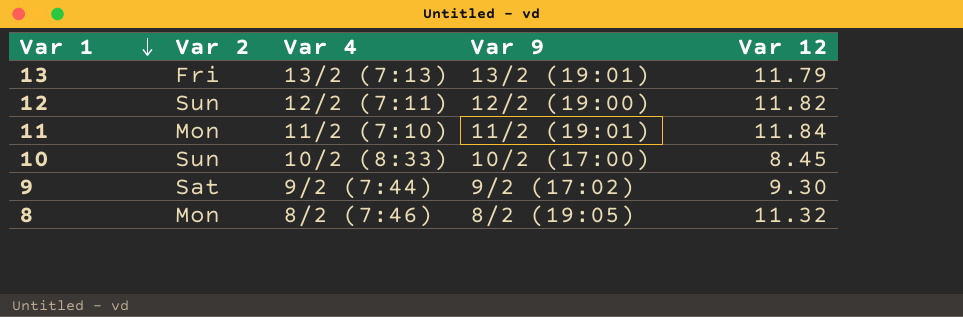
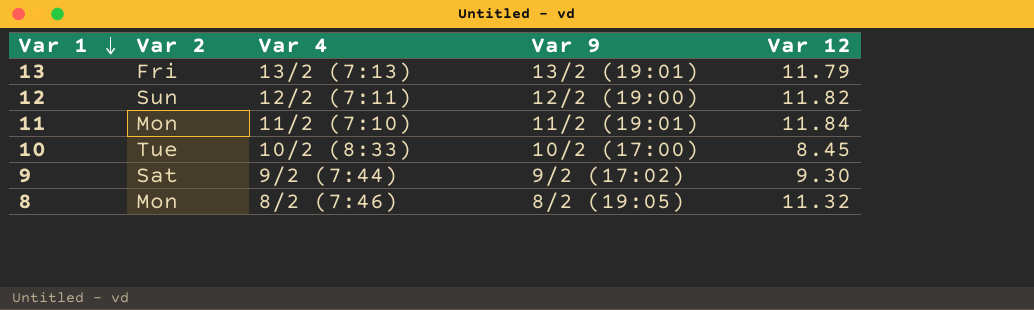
10 | Var 2: Sun -> Tue

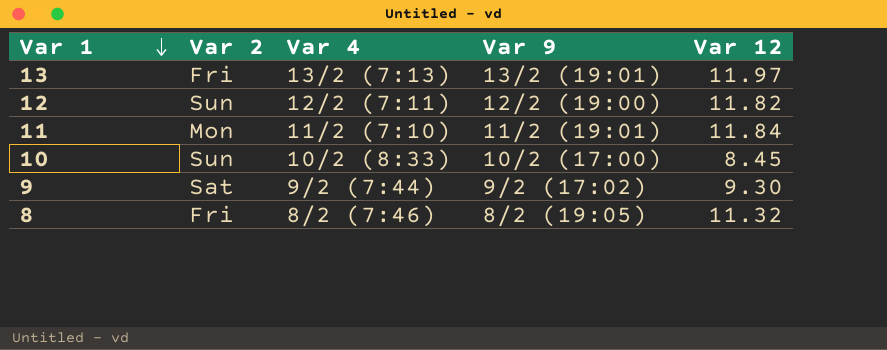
13 | Var 12: 11.79 -> 11.97
10 | Var 2: Tue -> Sun
8 | Var 2: Mon -> Fri

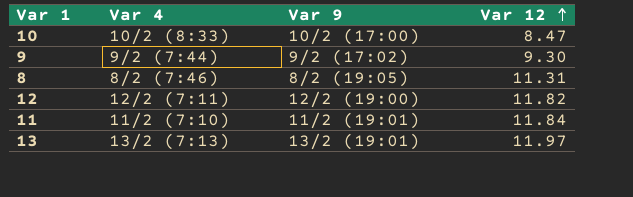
row order: Var 1 descending -> Var 12 ascending
column Var 2 | position: 2 -> none
10 | Var 12: 8.45 -> 8.47
8 | Var 12: 11.32 -> 11.31

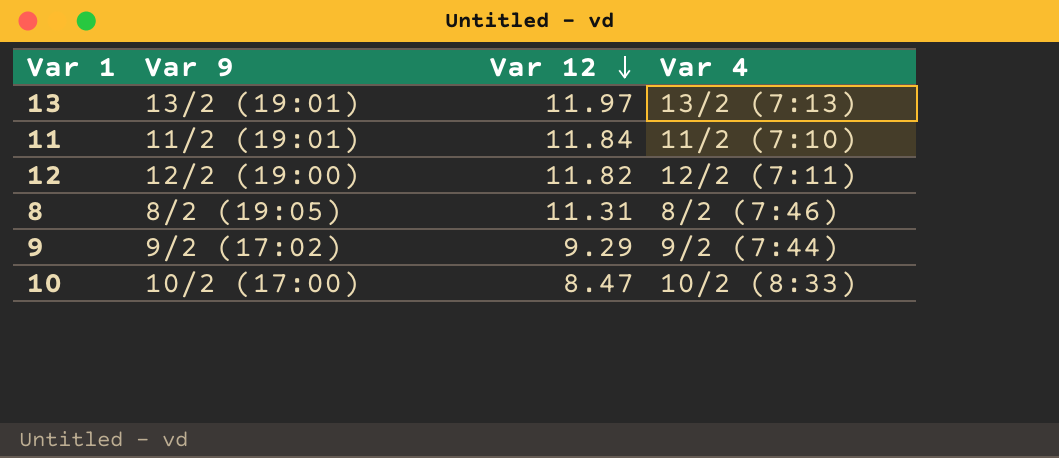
row order: Var 12 ascending -> Var 12 descending
column Var 4 | position: 2 -> 4
9 | Var 12: 9.30 -> 9.29

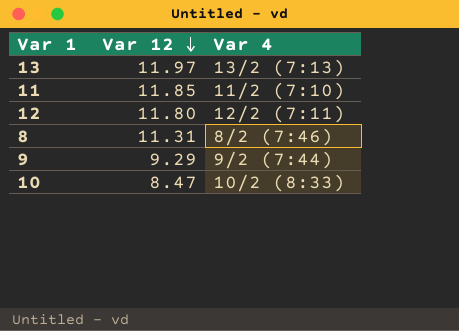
column Var 9 | position: 2 -> none
11 | Var 12: 11.84 -> 11.85
12 | Var 12: 11.82 -> 11.80

